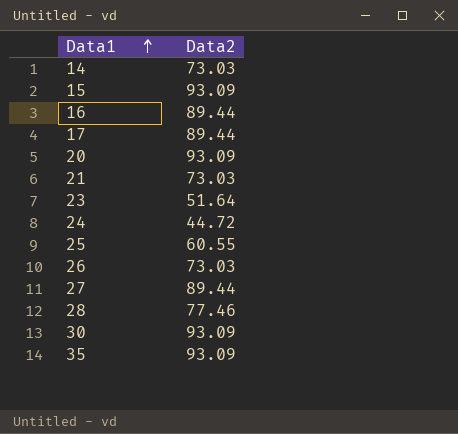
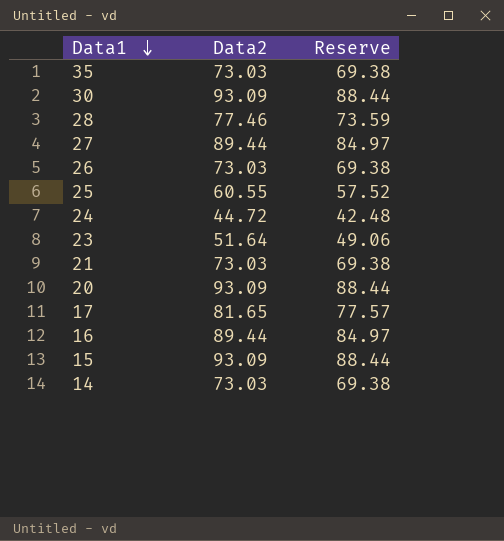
row order: Data1 ascending -> Data1 descending
column Reserve | formula: none -> [Data2] * 0.95
35 | Data2: 93.09 -> 73.03
17 | Data2: 89.44 -> 81.65

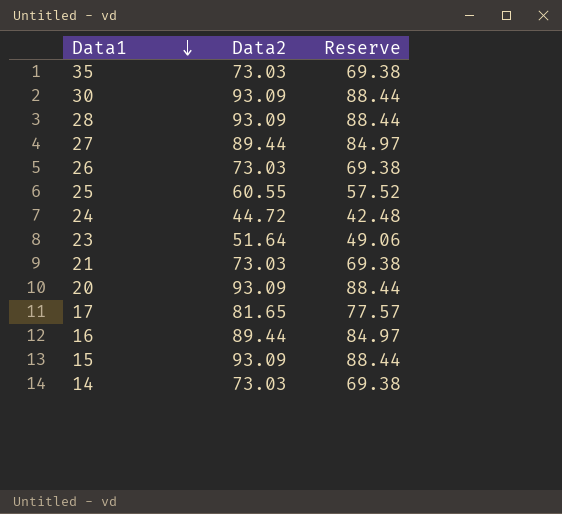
28 | Data2: 77.46 -> 93.09
28 | Reserve: 73.59 -> 88.44

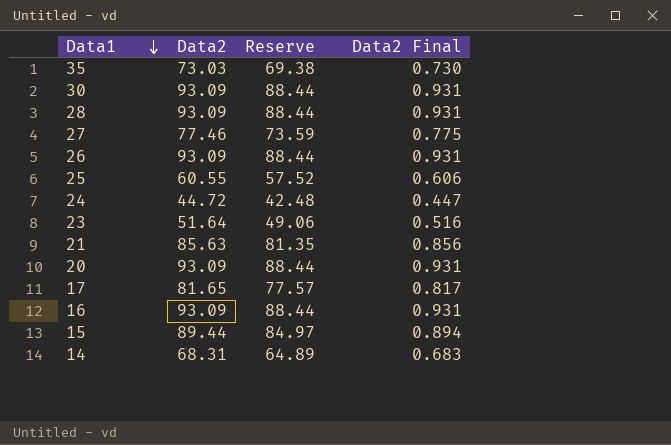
column Data2 Final | formula: none -> [Data2] * 0.01
27 | Data2: 89.44 -> 77.46
27 | Reserve: 84.97 -> 73.59
26 | Data2: 73.03 -> 93.09
26 | Reserve: 69.38 -> 88.44
21 | Data2: 73.03 -> 85.63
21 | Reserve: 69.38 -> 81.35
16 | Data2: 89.44 -> 93.09
16 | Reserve: 84.97 -> 88.44
15 | Data2: 93.09 -> 89.44
15 | Reserve: 88.44 -> 84.97
14 | Data2: 73.03 -> 68.31
14 | Reserve: 69.38 -> 64.89

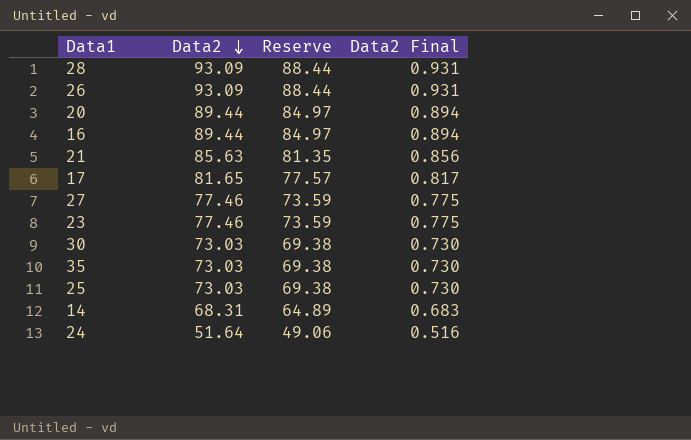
row order: Data1 descending -> Data2 descending
row 15: 89.44 | 84.97 | 0.894 -> none
20 | Data2: 93.09 -> 89.44
20 | Reserve: 88.44 -> 84.97
20 | Data2 Final: 0.931 -> 0.894
16 | Data2: 93.09 -> 89.44
16 | Reserve: 88.44 -> 84.97
16 | Data2 Final: 0.931 -> 0.894
23 | Data2: 51.64 -> 77.46
23 | Reserve: 49.06 -> 73.59
23 | Data2 Final: 0.516 -> 0.775
30 | Data2: 93.09 -> 73.03
30 | Reserve: 88.44 -> 69.38
30 | Data2 Final: 0.931 -> 0.730
25 | Data2: 60.55 -> 73.03
25 | Reserve: 57.52 -> 69.38
25 | Data2 Final: 0.606 -> 0.730
24 | Data2: 44.72 -> 51.64
24 | Reserve: 42.48 -> 49.06
24 | Data2 Final: 0.447 -> 0.516

